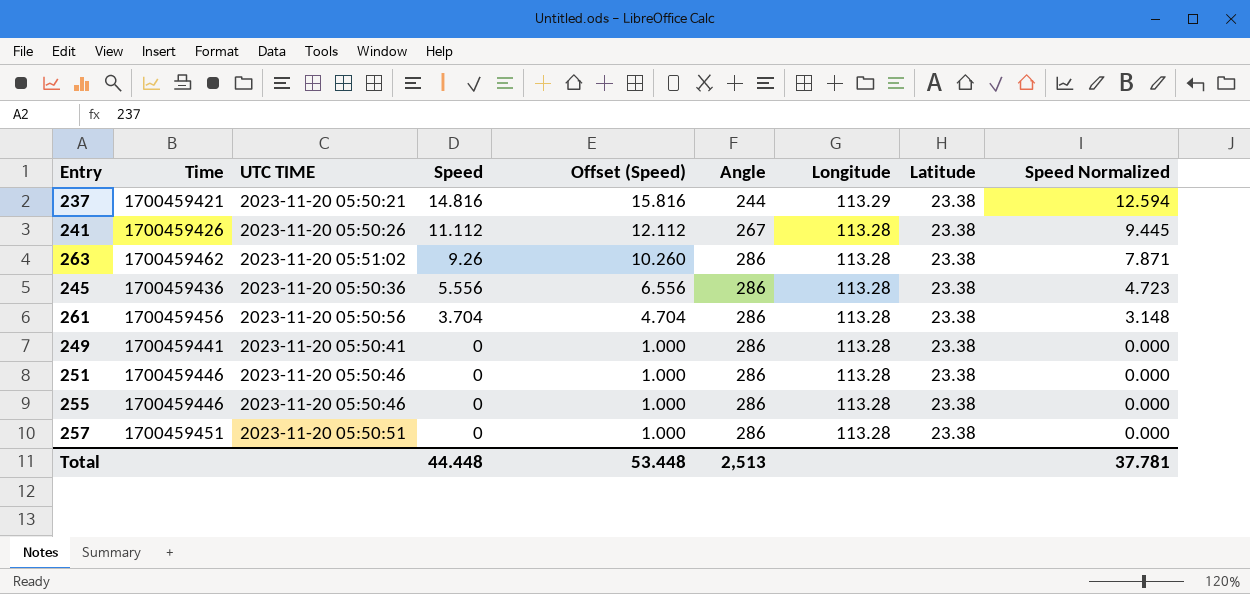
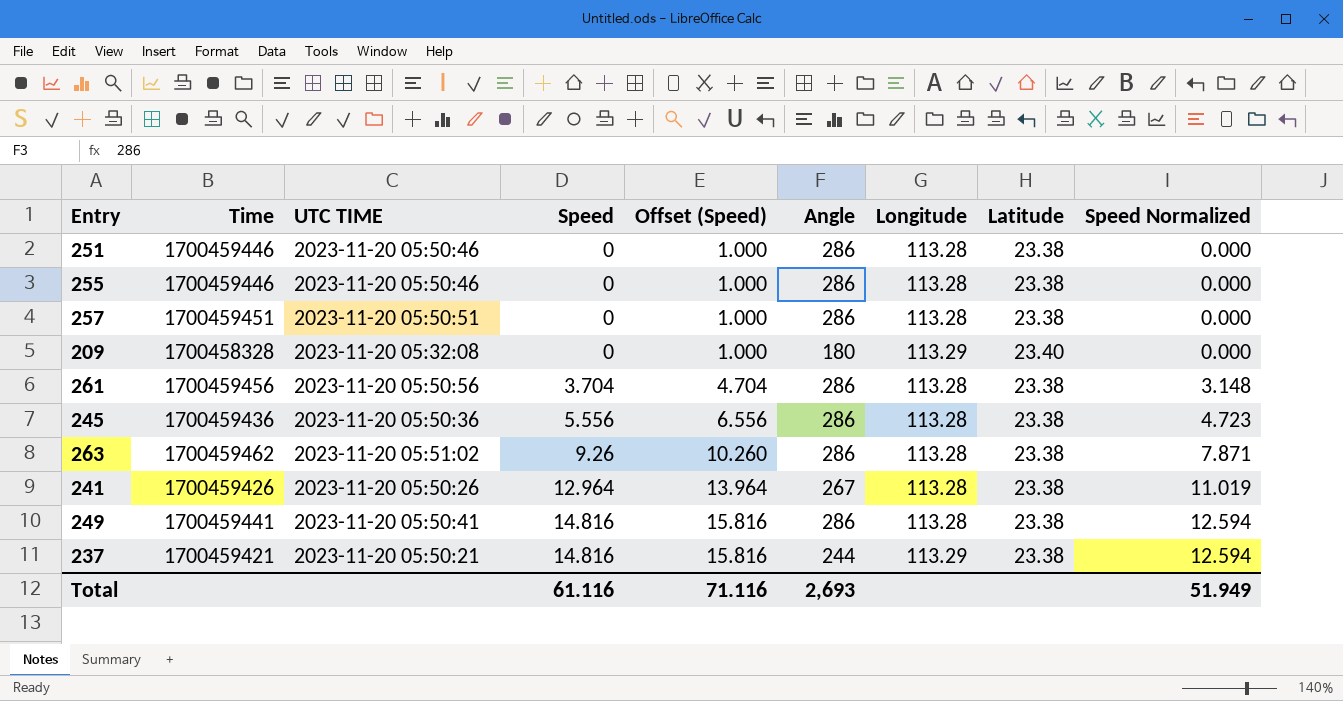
row order: Speed descending -> Speed ascending
row 209: none -> 1700458328 | 2023-11-20 05:32:08 | 0 | 1.000 | 180 | 113.29 | 23.40 | 0.000
241 | Speed: 11.112 -> 12.964
241 | Offset (Speed): 12.112 -> 13.964
241 | Speed Normalized: 9.445 -> 11.019
249 | Speed: 0 -> 14.816
249 | Offset (Speed): 1.000 -> 15.816
249 | Speed Normalized: 0.000 -> 12.594
Total | Speed: 44.448 -> 61.116
Total | Offset (Speed): 53.448 -> 71.116
Total | Angle: 2,513 -> 2,693
Total | Speed Normalized: 37.781 -> 51.949

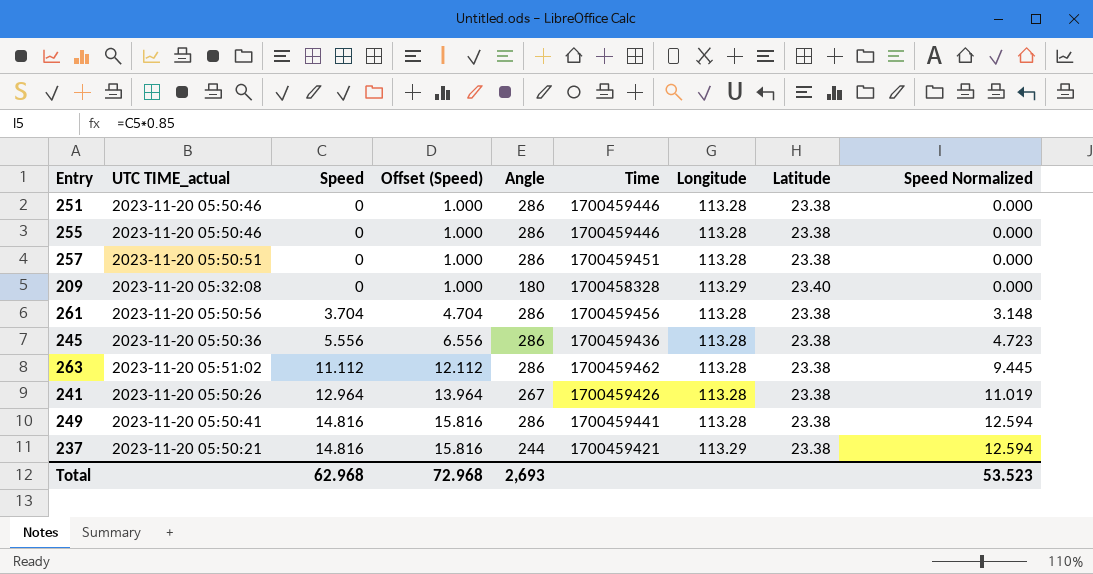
column name: UTC TIME -> UTC TIME_actual
column Time | position: 2 -> 6
263 | Speed: 9.26 -> 11.112
263 | Offset (Speed): 10.260 -> 12.112
263 | Speed Normalized: 7.871 -> 9.445
Total | Speed: 61.116 -> 62.968
Total | Offset (Speed): 71.116 -> 72.968
Total | Speed Normalized: 51.949 -> 53.523

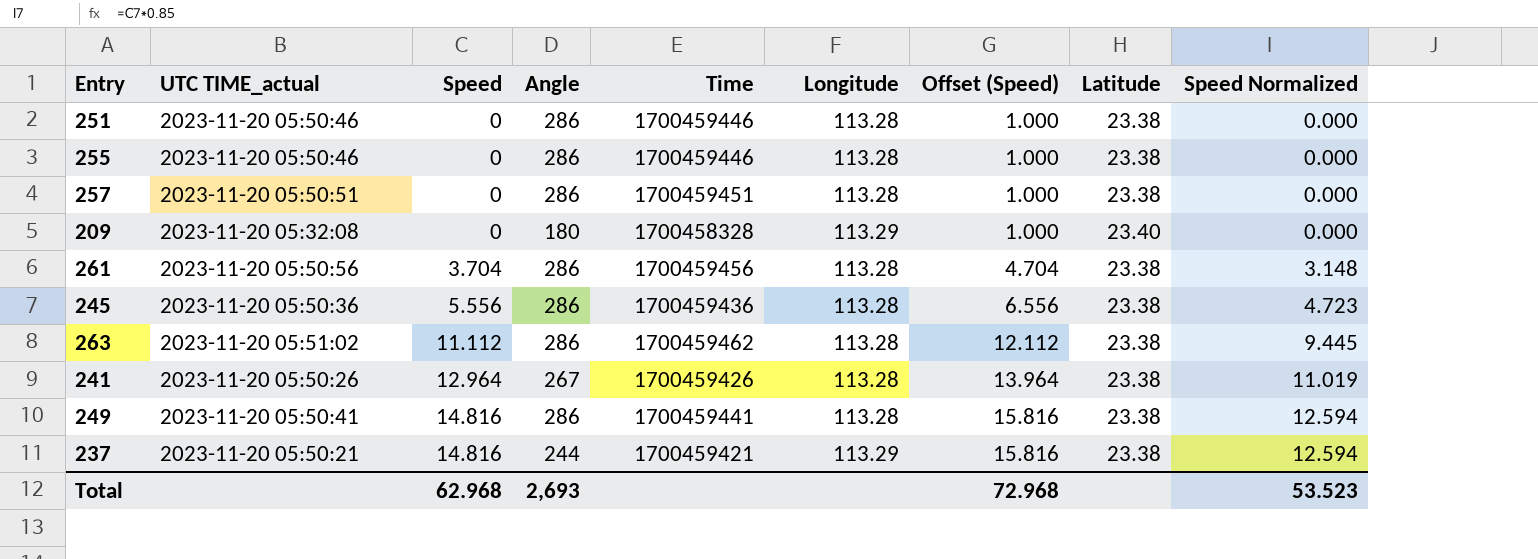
column Offset (Speed) | position: 4 -> 7

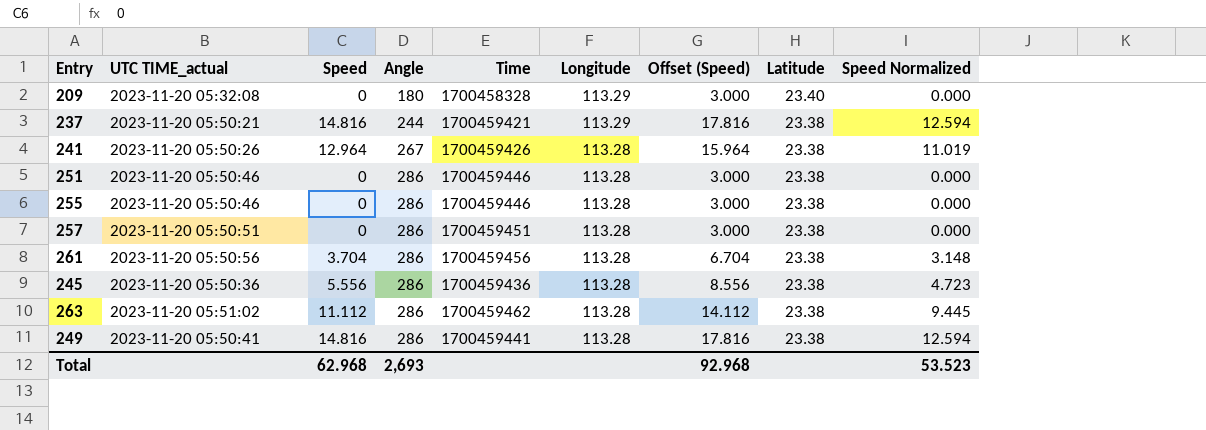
row order: Speed ascending -> Angle ascending
column Offset (Speed) | formula: [Speed] + 1 -> [Speed] + 3
Total | Offset (Speed): 72.968 -> 92.968

